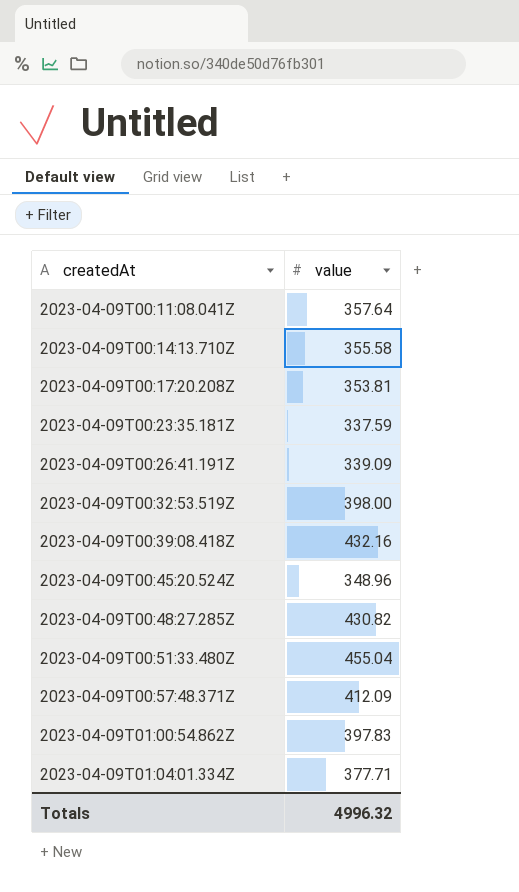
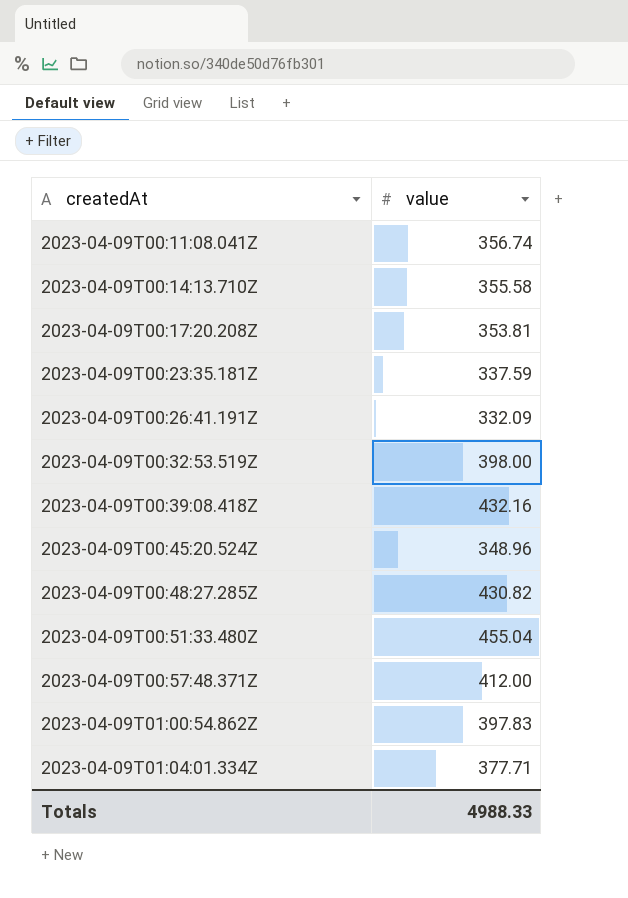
2023-04-09T00:11:08.041Z | value: 357.64 -> 356.74
2023-04-09T00:26:41.191Z | value: 339.09 -> 332.09
2023-04-09T00:57:48.371Z | value: 412.09 -> 412.00
Totals | value: 4996.32 -> 4988.33

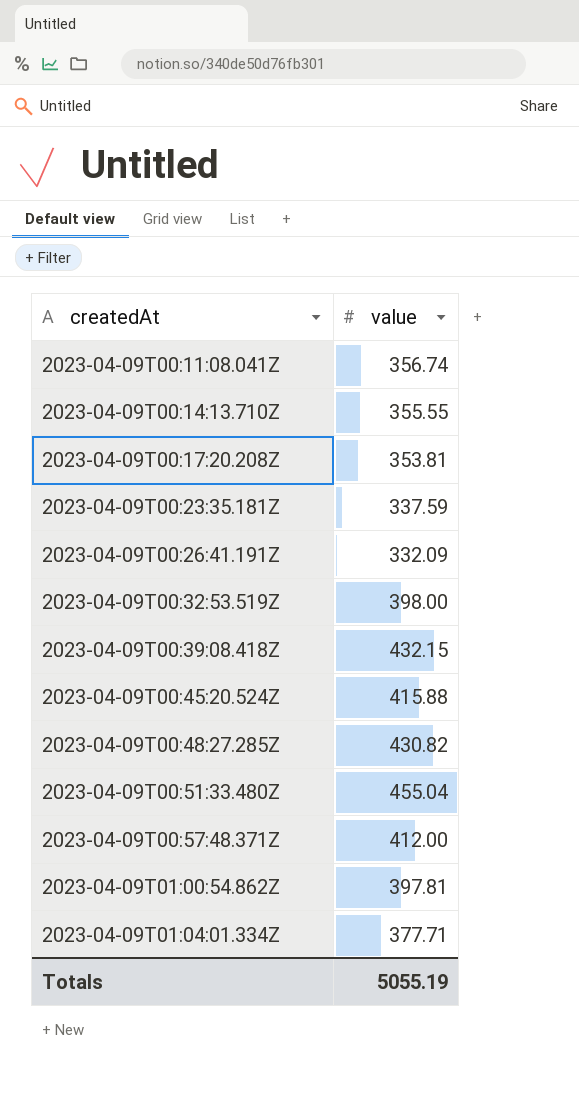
2023-04-09T00:14:13.710Z | value: 355.58 -> 355.55
2023-04-09T00:39:08.418Z | value: 432.16 -> 432.15
2023-04-09T00:45:20.524Z | value: 348.96 -> 415.88
2023-04-09T01:00:54.862Z | value: 397.83 -> 397.81
Totals | value: 4988.33 -> 5055.19

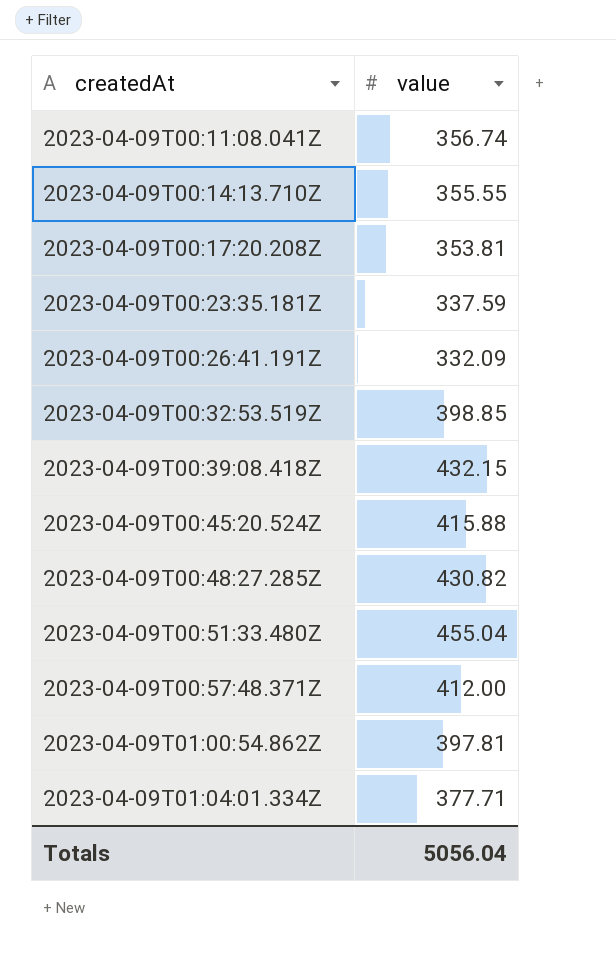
2023-04-09T00:32:53.519Z | value: 398.00 -> 398.85
Totals | value: 5055.19 -> 5056.04

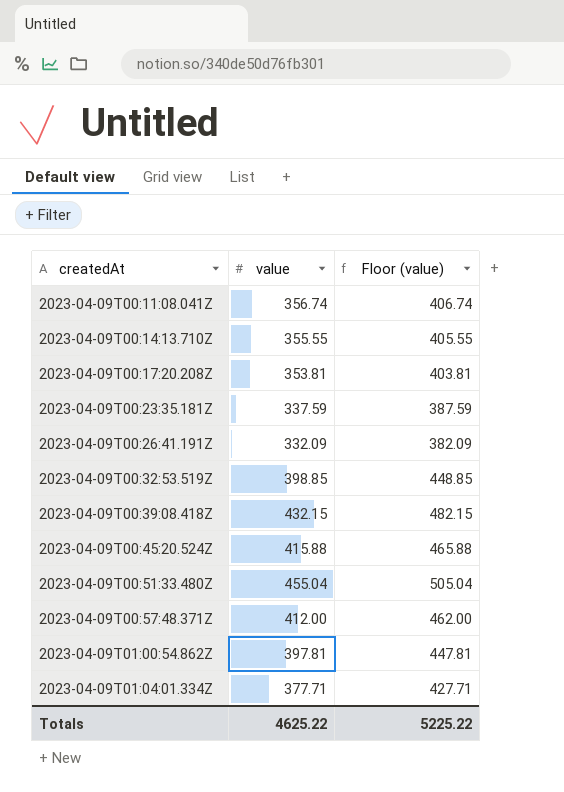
column Floor (value) | formula: none -> [value] + 50
row 2023-04-09T00:48:27.285Z: 430.82 -> none
Totals | value: 5056.04 -> 4625.22

